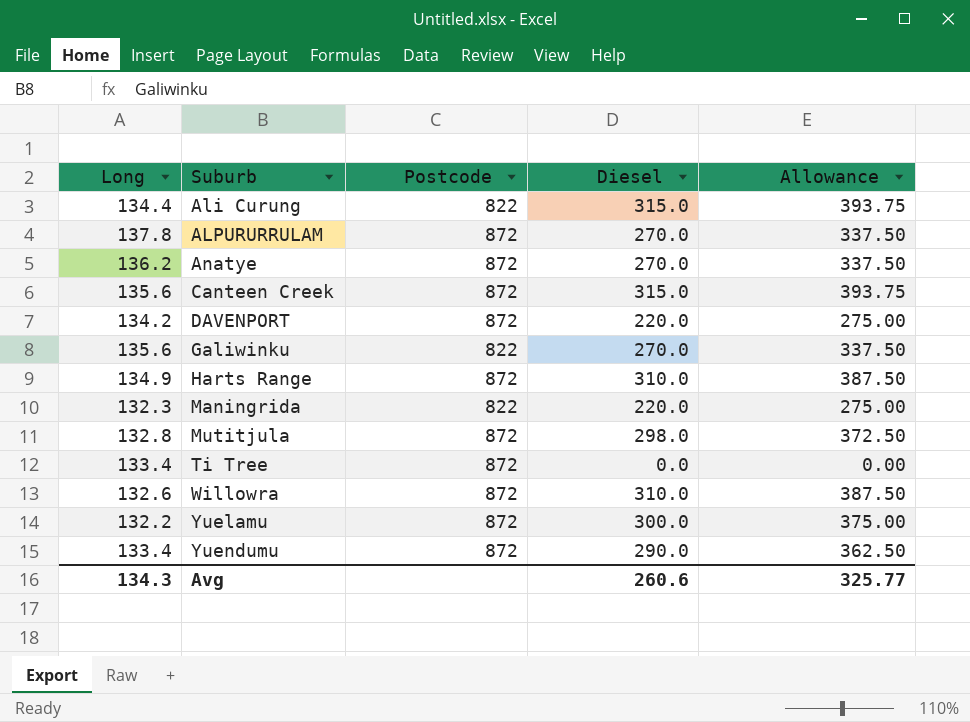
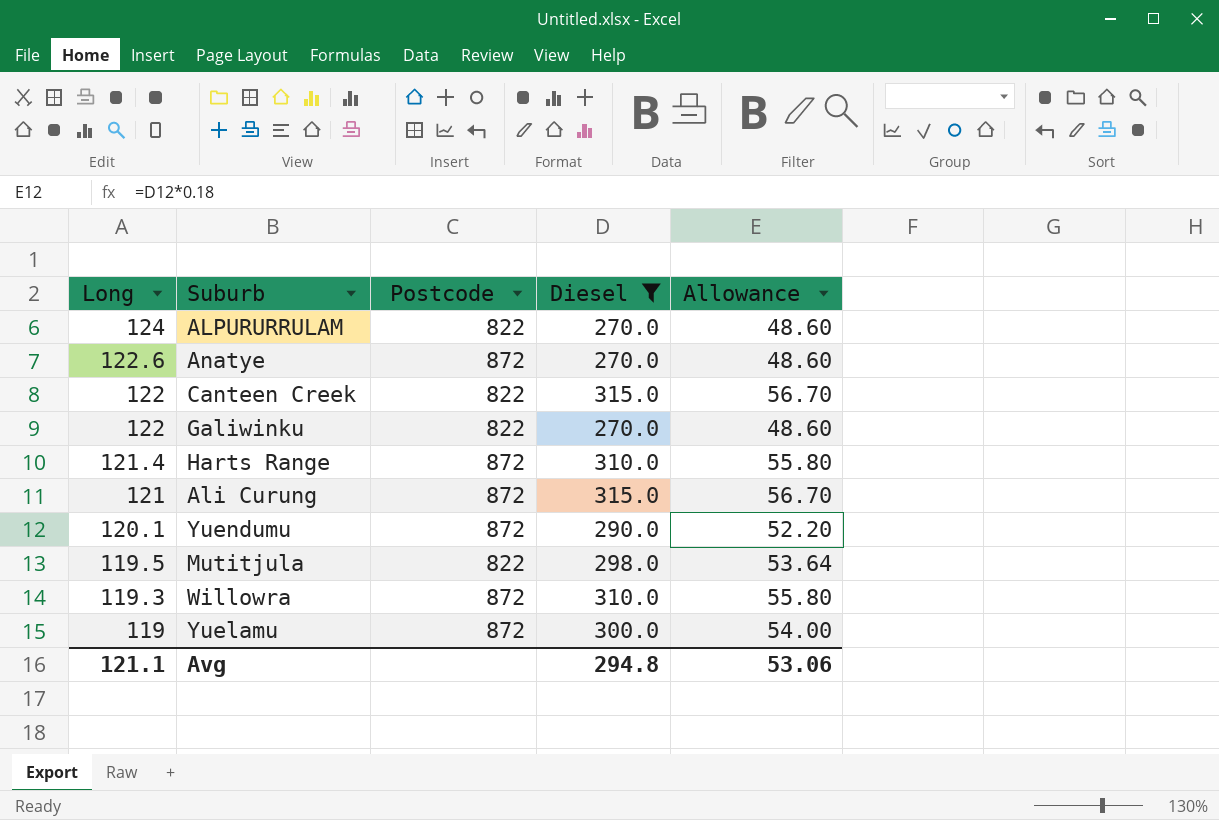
filter: none -> Diesel >= 270.0
row order: Suburb ascending -> Long descending
column Allowance | formula: [Diesel] * 1.25 -> [Diesel] * 0.18
ALPURURRULAM | Long: 137.8 -> 124
ALPURURRULAM | Postcode: 872 -> 822
Anatye | Long: 136.2 -> 122.6
Canteen Creek | Long: 135.6 -> 122
Canteen Creek | Postcode: 872 -> 822
Galiwinku | Long: 135.6 -> 122
Harts Range | Long: 134.9 -> 121.4
Ali Curung | Long: 134.4 -> 121
Ali Curung | Postcode: 822 -> 872
Yuendumu | Long: 133.4 -> 120.1
Mutitjula | Long: 132.8 -> 119.5
Mutitjula | Postcode: 872 -> 822
Willowra | Long: 132.6 -> 119.3
Yuelamu | Long: 132.2 -> 119
Avg | Long: 134.3 -> 121.1
Avg | Diesel: 260.6 -> 294.8
Avg | Allowance: 325.77 -> 53.06

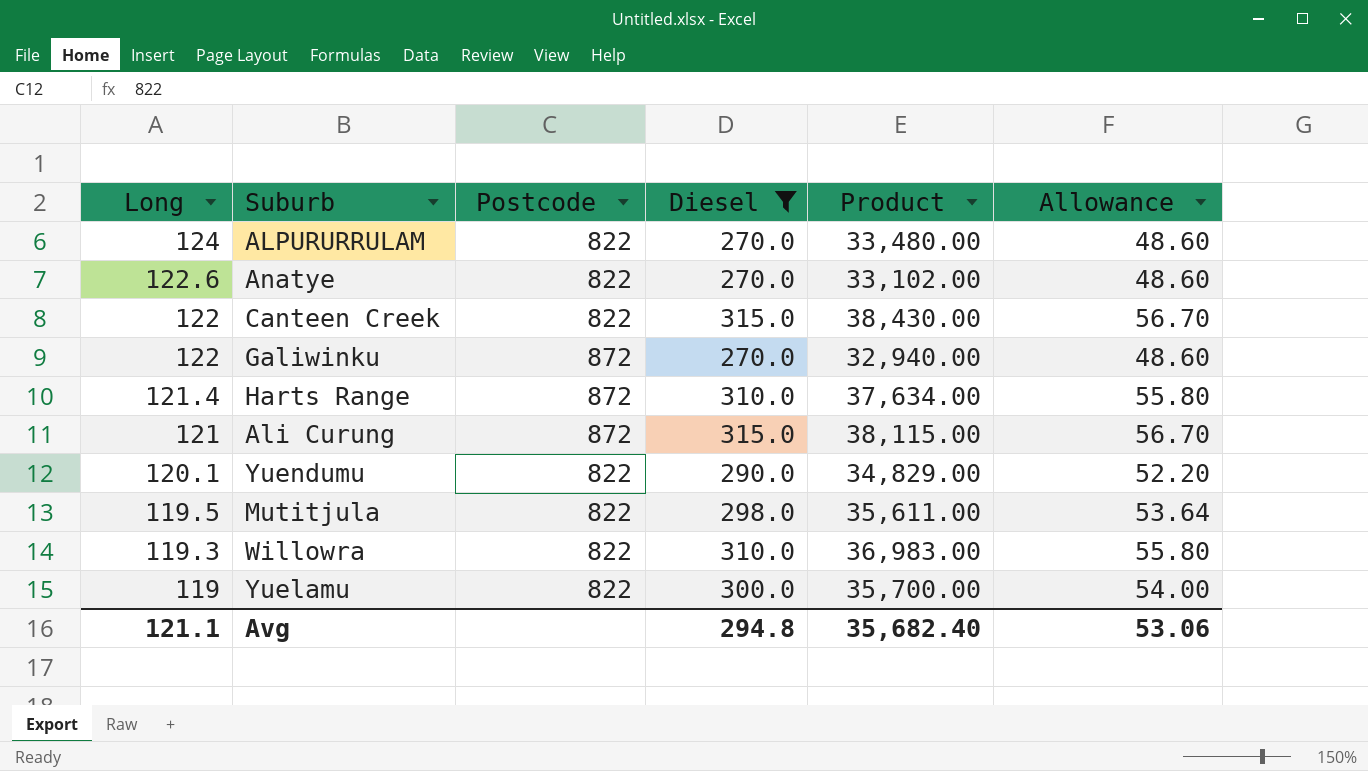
column Product | formula: none -> [Long] * [Diesel]
Anatye | Postcode: 872 -> 822
Galiwinku | Postcode: 822 -> 872
Yuendumu | Postcode: 872 -> 822
Willowra | Postcode: 872 -> 822
Yuelamu | Postcode: 872 -> 822

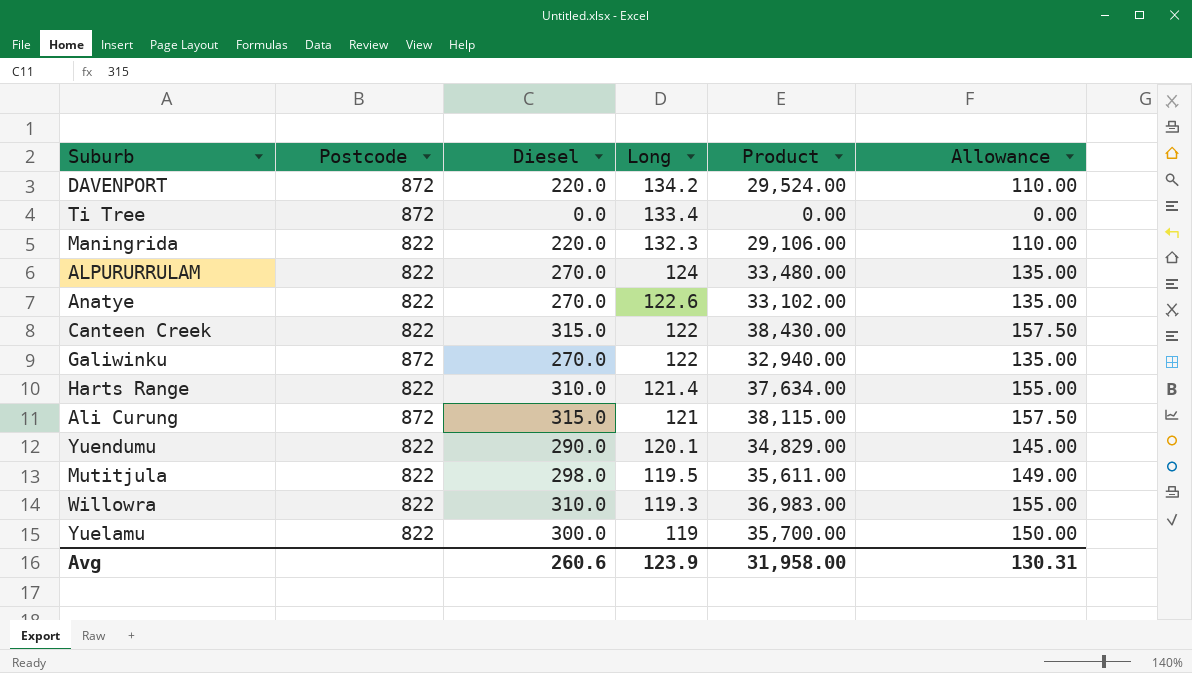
filter: Diesel >= 270.0 -> none
column Long | position: 1 -> 4
column Allowance | formula: [Diesel] * 0.18 -> [Diesel] * 0.5
Harts Range | Postcode: 872 -> 822
Avg | Diesel: 294.8 -> 260.6
Avg | Long: 121.1 -> 123.9
Avg | Product: 35,682.40 -> 31,958.00
Avg | Allowance: 53.06 -> 130.31

